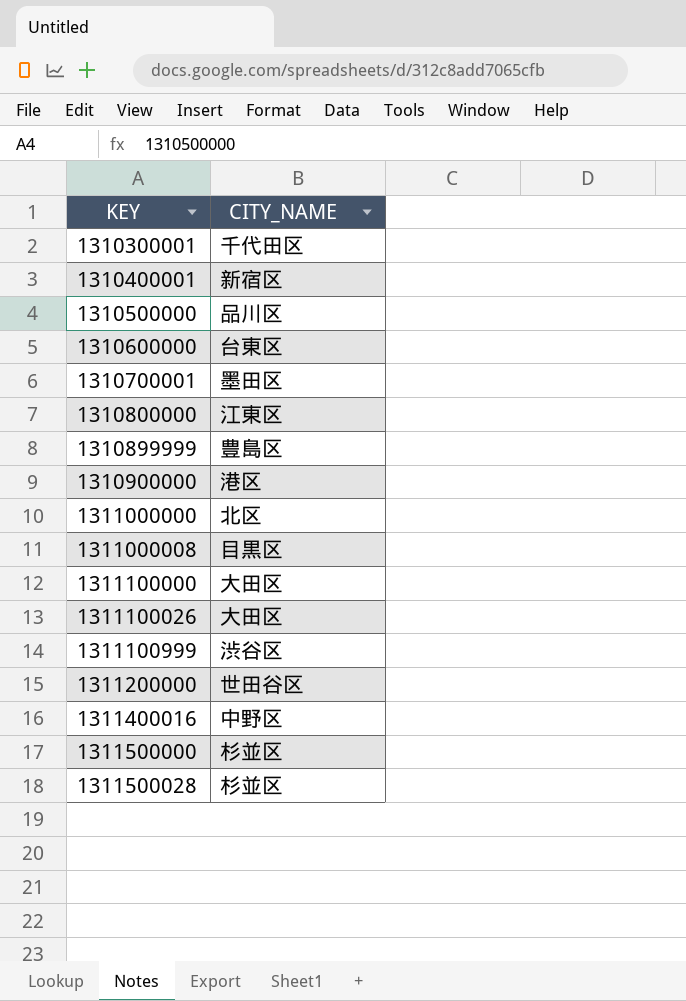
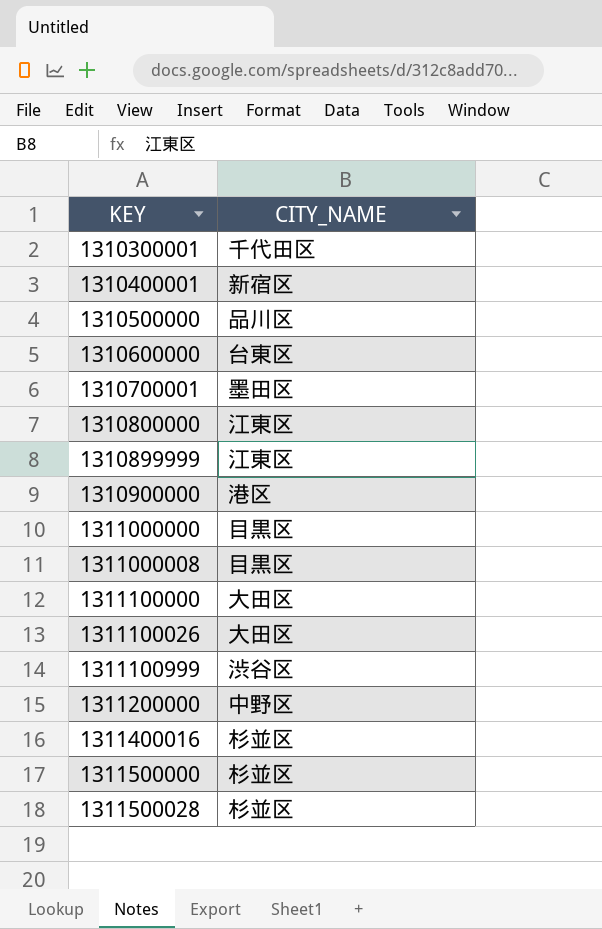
1310899999 | CITY_NAME: 豊島区 -> 江東区
1311000000 | CITY_NAME: 北区 -> 目黒区
1311200000 | CITY_NAME: 世田谷区 -> 中野区
1311400016 | CITY_NAME: 中野区 -> 杉並区

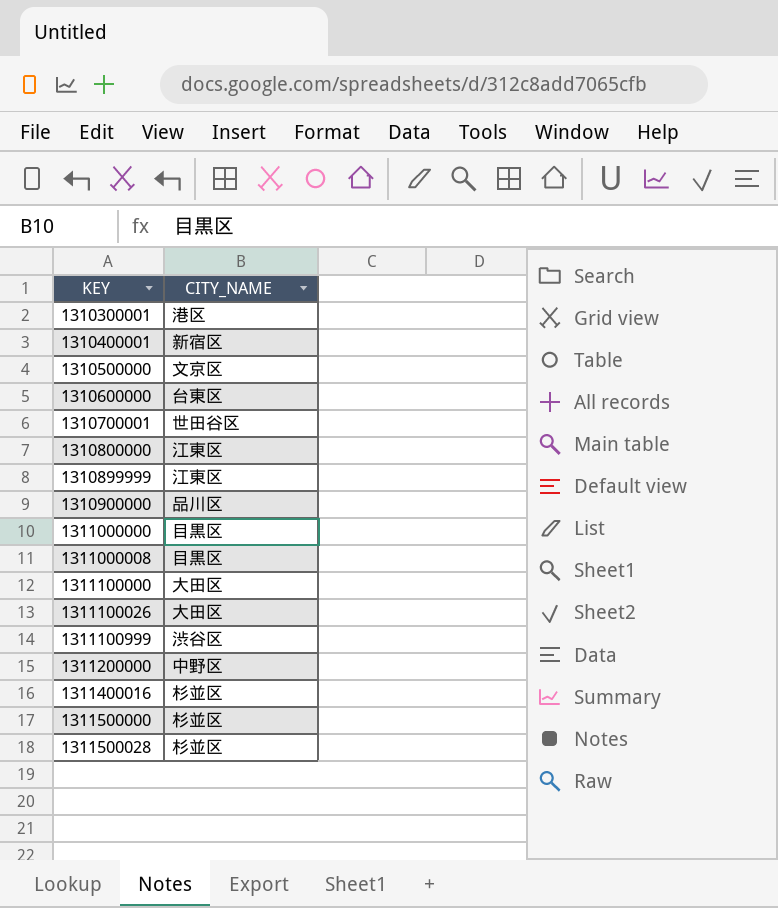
1310300001 | CITY_NAME: 千代田区 -> 港区
1310500000 | CITY_NAME: 品川区 -> 文京区
1310700001 | CITY_NAME: 墨田区 -> 世田谷区
1310900000 | CITY_NAME: 港区 -> 品川区

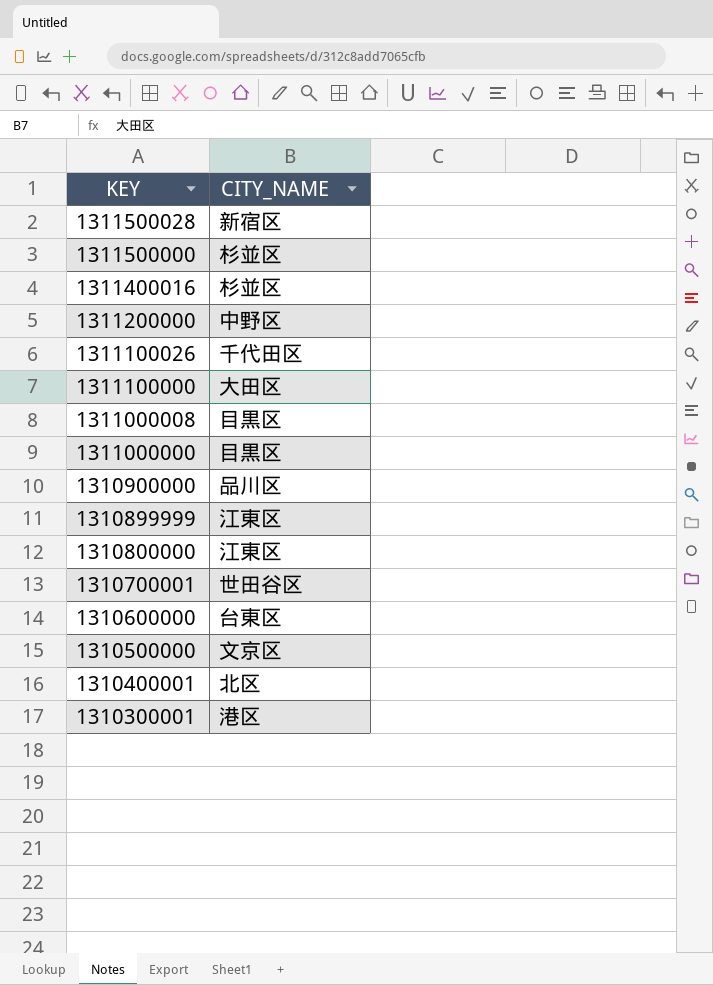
row order: KEY ascending -> KEY descending
row 1311100999: 渋谷区 -> none
1311500028 | CITY_NAME: 杉並区 -> 新宿区
1311100026 | CITY_NAME: 大田区 -> 千代田区
1310400001 | CITY_NAME: 新宿区 -> 北区

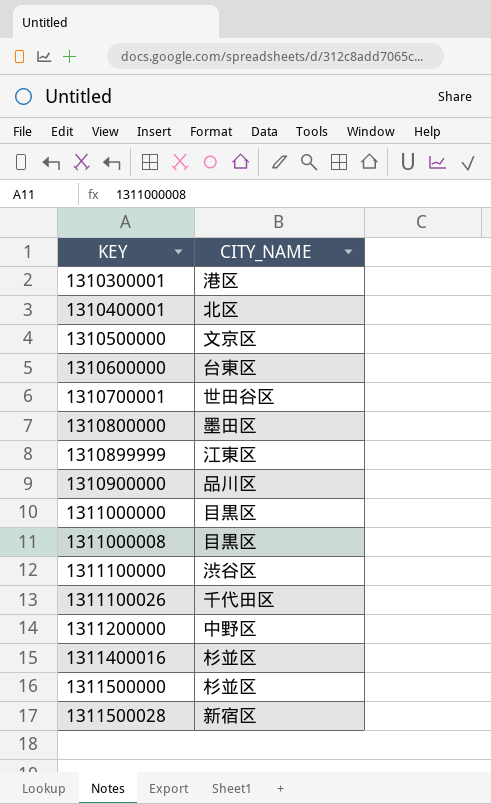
row order: KEY descending -> KEY ascending
1310800000 | CITY_NAME: 江東区 -> 墨田区
1311100000 | CITY_NAME: 大田区 -> 渋谷区

